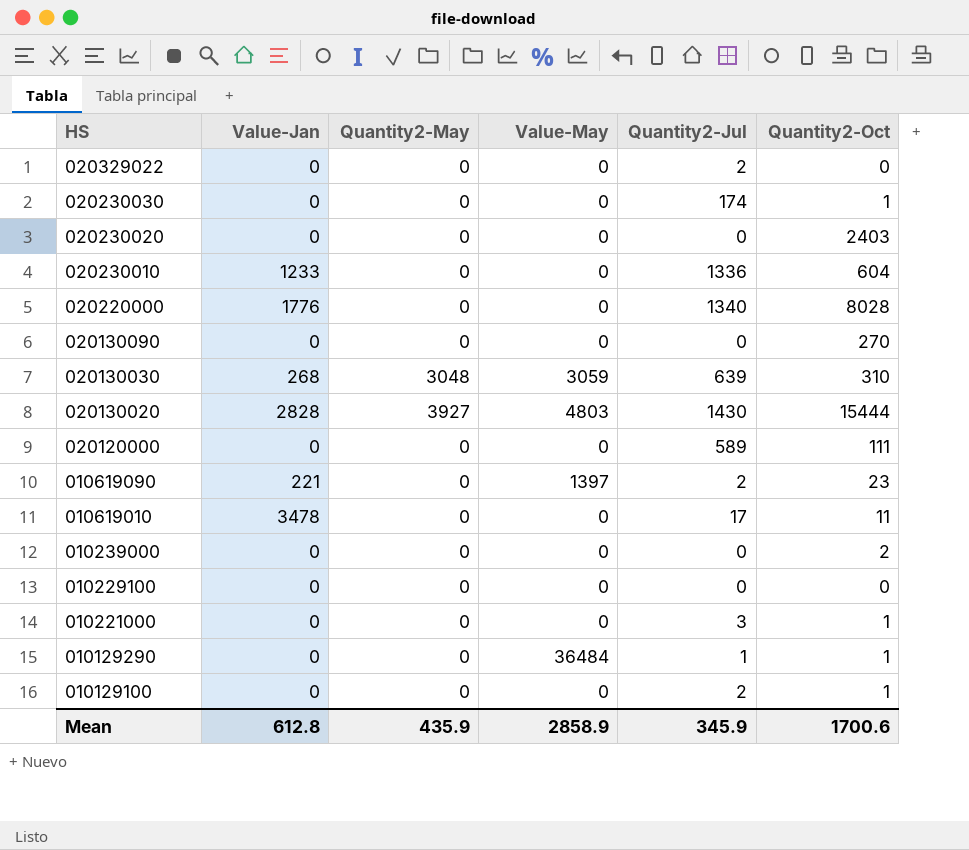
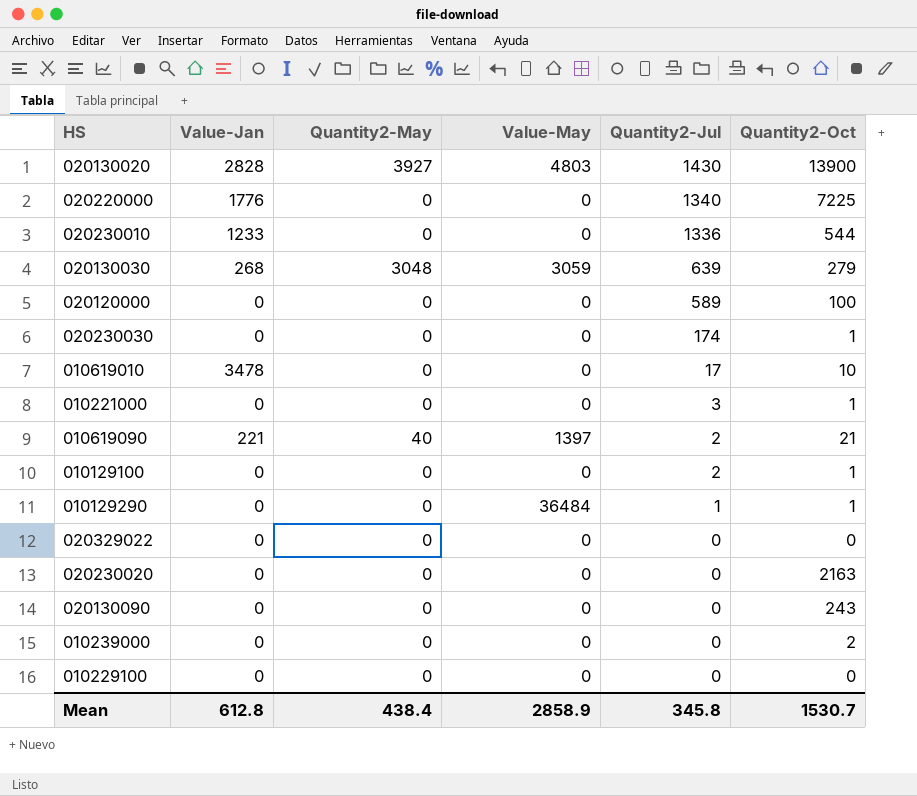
row order: HS descending -> Quantity2-Jul descending
020130020 | Quantity2-Oct: 15444 -> 13900
020220000 | Quantity2-Oct: 8028 -> 7225
020230010 | Quantity2-Oct: 604 -> 544
020130030 | Quantity2-Oct: 310 -> 279
020120000 | Quantity2-Oct: 111 -> 100
010619010 | Quantity2-Oct: 11 -> 10
010619090 | Quantity2-May: 0 -> 40
010619090 | Quantity2-Oct: 23 -> 21
020329022 | Quantity2-Jul: 2 -> 0
020230020 | Quantity2-Oct: 2403 -> 2163
020130090 | Quantity2-Oct: 270 -> 243
Mean | Quantity2-May: 435.9 -> 438.4
Mean | Quantity2-Jul: 345.9 -> 345.8
Mean | Quantity2-Oct: 1700.6 -> 1530.7

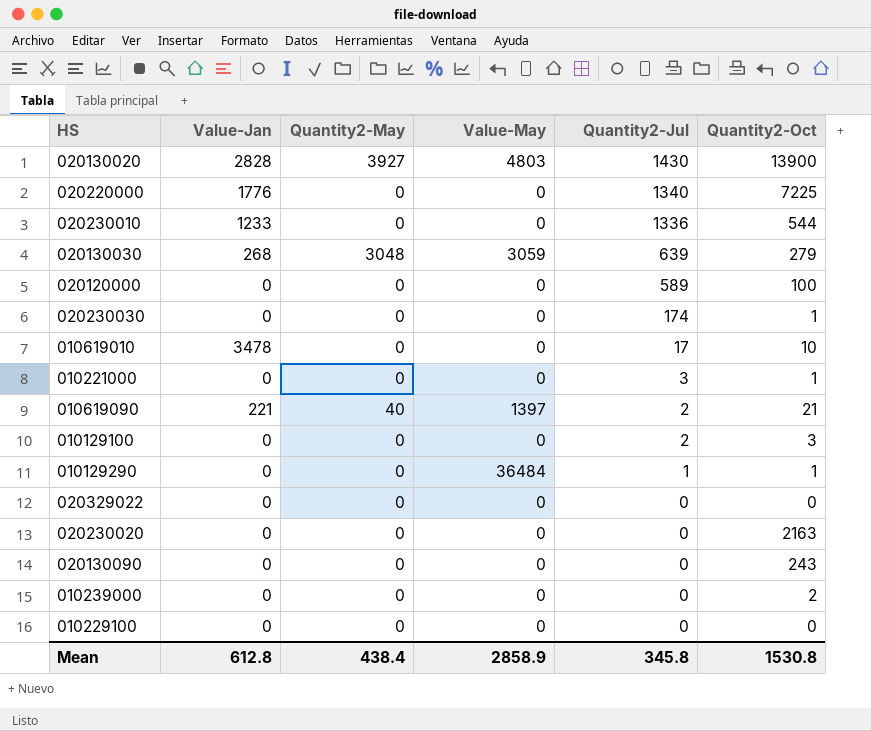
010129100 | Quantity2-Oct: 1 -> 3
Mean | Quantity2-Oct: 1530.7 -> 1530.8

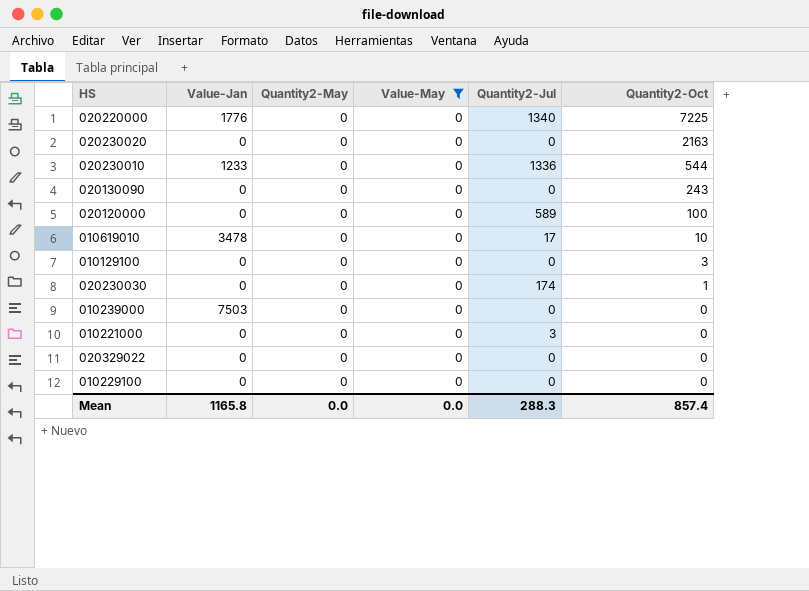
filter: none -> Value-May = 0
row order: Quantity2-Jul descending -> Quantity2-Oct descending
010129100 | Quantity2-Jul: 2 -> 0
010239000 | Value-Jan: 0 -> 7503
010239000 | Quantity2-Oct: 2 -> 0
010221000 | Quantity2-Oct: 1 -> 0
Mean | Value-Jan: 612.8 -> 1165.8
Mean | Quantity2-May: 438.4 -> 0.0
Mean | Value-May: 2858.9 -> 0.0
Mean | Quantity2-Jul: 345.8 -> 288.3
Mean | Quantity2-Oct: 1530.8 -> 857.4

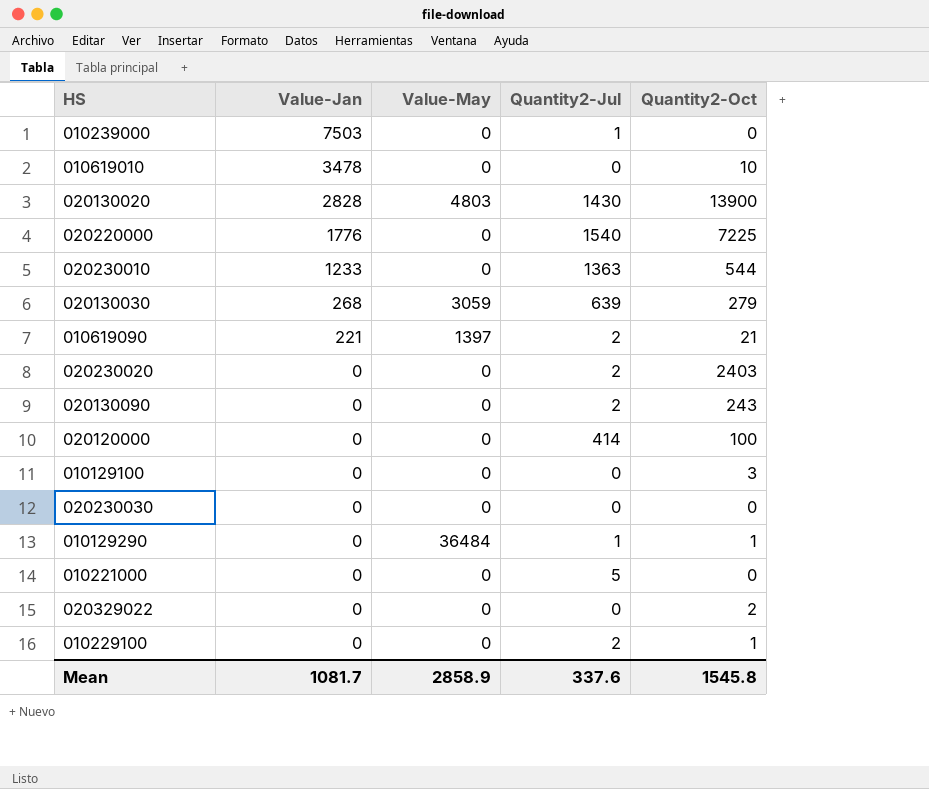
filter: Value-May = 0 -> none
row order: Quantity2-Oct descending -> Value-Jan descending
column Quantity2-May | position: 3 -> none
010239000 | Quantity2-Jul: 0 -> 1
010619010 | Quantity2-Jul: 17 -> 0
020220000 | Quantity2-Jul: 1340 -> 1540
020230010 | Quantity2-Jul: 1336 -> 1363
020230020 | Quantity2-Jul: 0 -> 2
020230020 | Quantity2-Oct: 2163 -> 2403
020130090 | Quantity2-Jul: 0 -> 2
020120000 | Quantity2-Jul: 589 -> 414
020230030 | Quantity2-Jul: 174 -> 0
020230030 | Quantity2-Oct: 1 -> 0
010221000 | Quantity2-Jul: 3 -> 5
020329022 | Quantity2-Oct: 0 -> 2
010229100 | Quantity2-Jul: 0 -> 2
010229100 | Quantity2-Oct: 0 -> 1
Mean | Value-Jan: 1165.8 -> 1081.7
Mean | Value-May: 0.0 -> 2858.9
Mean | Quantity2-Jul: 288.3 -> 337.6
Mean | Quantity2-Oct: 857.4 -> 1545.8

